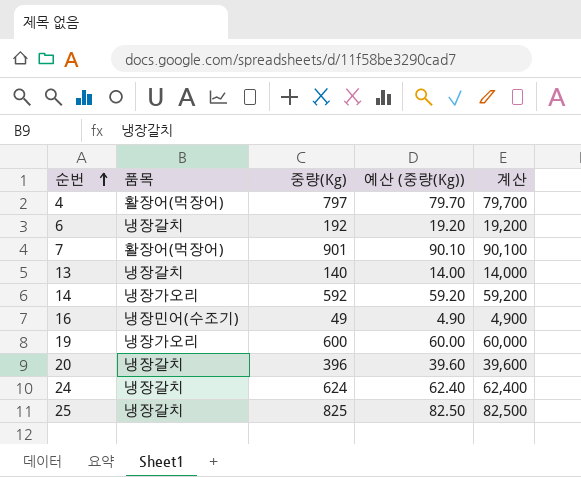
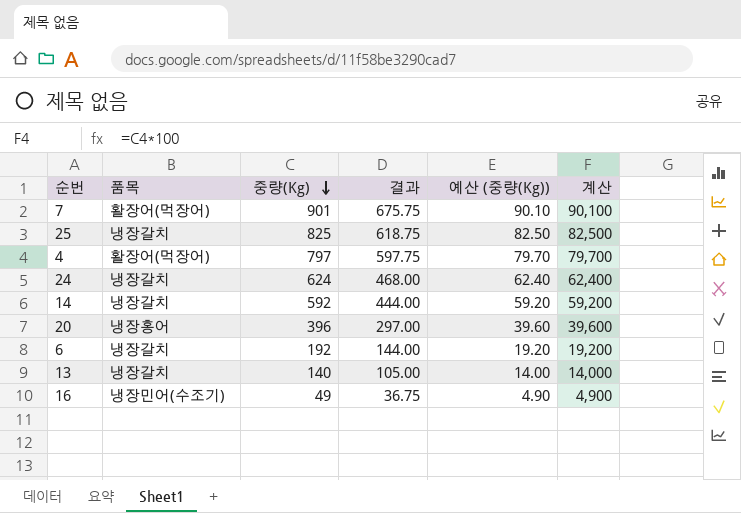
row order: 순번 ascending -> 중량(Kg) descending
column 결과 | formula: none -> [중량(Kg)] * 0.75
row 19: 냉장가오리 | 600 | 60.00 | 60,000 -> none
14 | 품목: 냉장가오리 -> 냉장갈치
20 | 품목: 냉장갈치 -> 냉장홍어

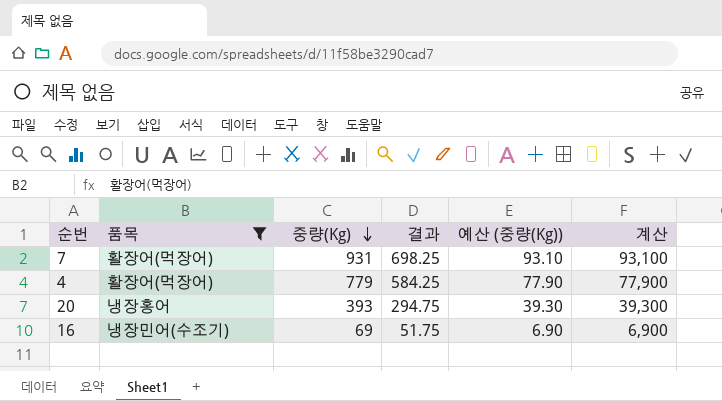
filter: none -> 품목 != 냉장갈치
7 | 중량(Kg): 901 -> 931
7 | 결과: 675.75 -> 698.25
7 | 예산 (중량(Kg)): 90.10 -> 93.10
7 | 계산: 90,100 -> 93,100
4 | 중량(Kg): 797 -> 779
4 | 결과: 597.75 -> 584.25
4 | 예산 (중량(Kg)): 79.70 -> 77.90
4 | 계산: 79,700 -> 77,900
20 | 중량(Kg): 396 -> 393
20 | 결과: 297.00 -> 294.75
20 | 예산 (중량(Kg)): 39.60 -> 39.30
20 | 계산: 39,600 -> 39,300
16 | 중량(Kg): 49 -> 69
16 | 결과: 36.75 -> 51.75
16 | 예산 (중량(Kg)): 4.90 -> 6.90
16 | 계산: 4,900 -> 6,900

